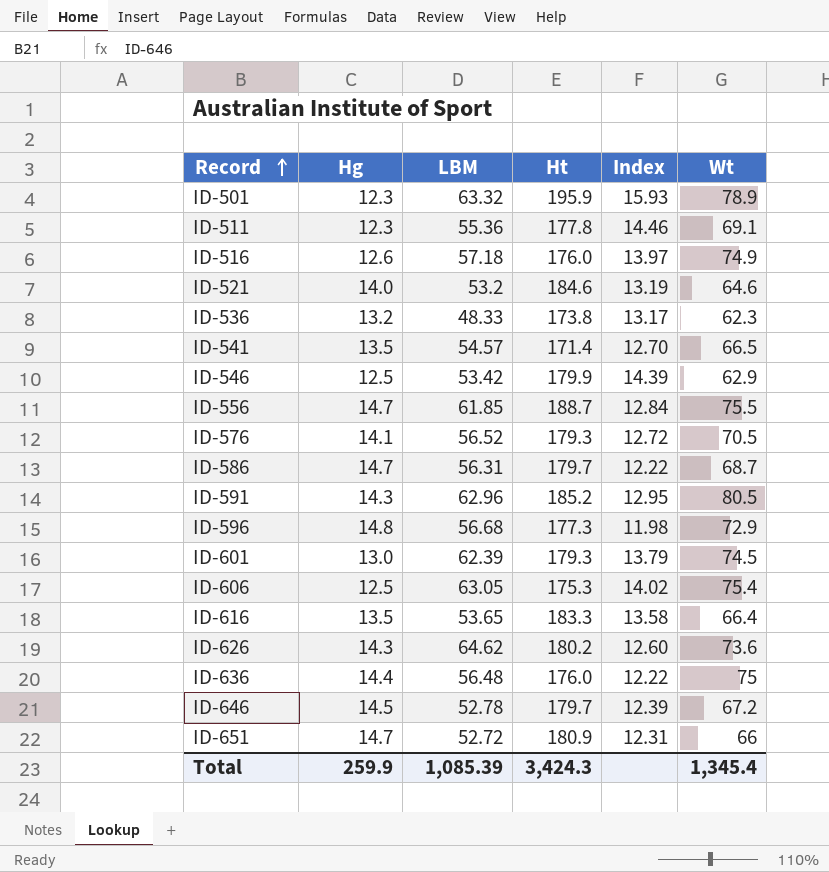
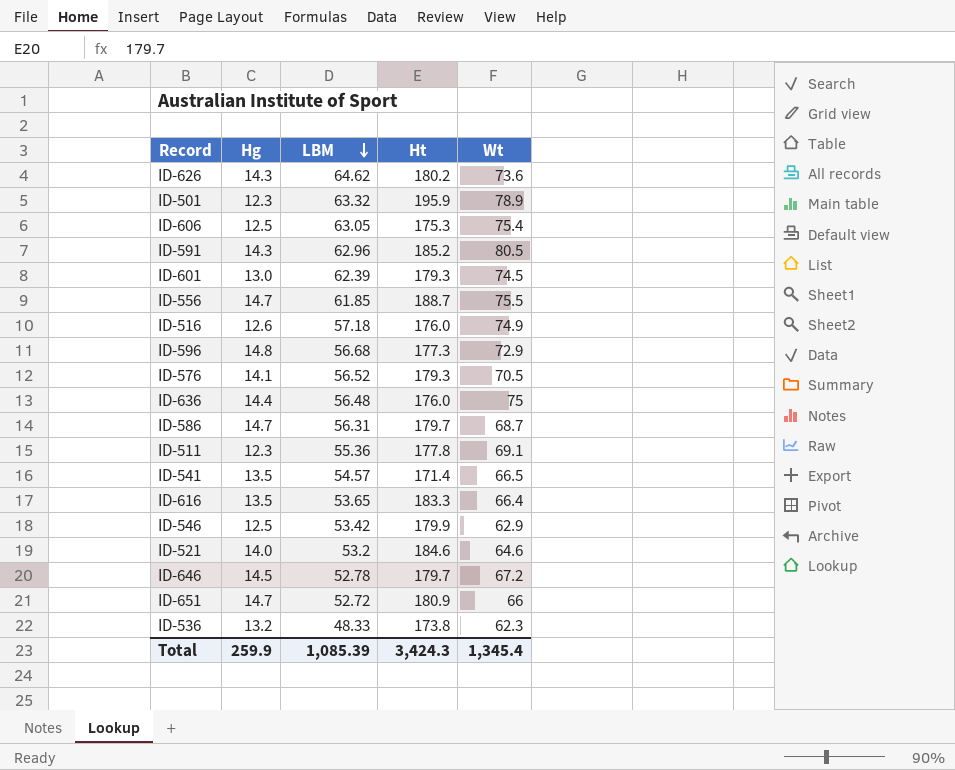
row order: Record ascending -> LBM descending
column Index | formula: [Ht] / [Hg] -> none

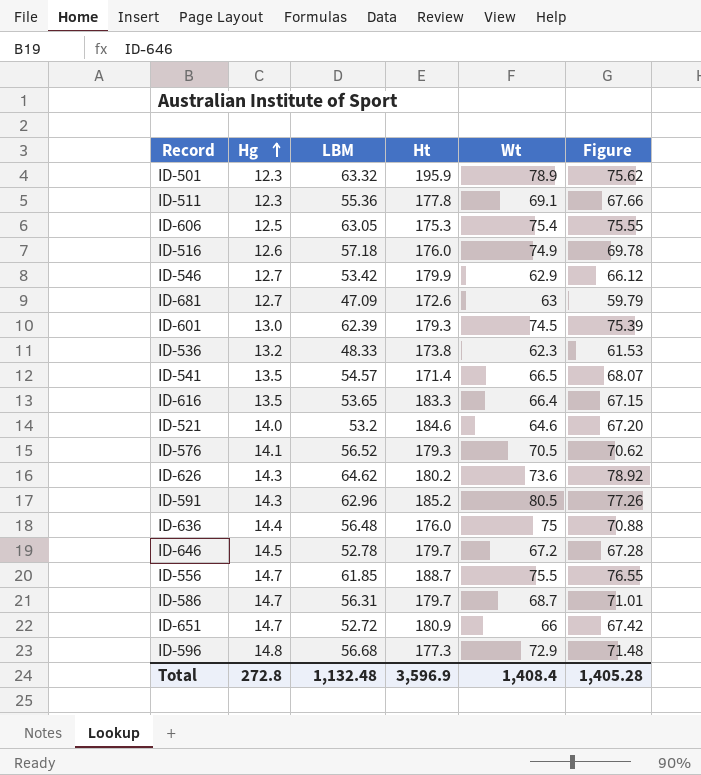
row order: LBM descending -> Hg ascending
column Figure | formula: none -> [Hg] + [LBM]
ID-546 | Hg: 12.5 -> 12.7
row ID-681: none -> 12.7 | 47.09 | 172.6 | 63 | 59.79
Total | Hg: 259.9 -> 272.8
Total | LBM: 1,085.39 -> 1,132.48
Total | Ht: 3,424.3 -> 3,596.9
Total | Wt: 1,345.4 -> 1,408.4

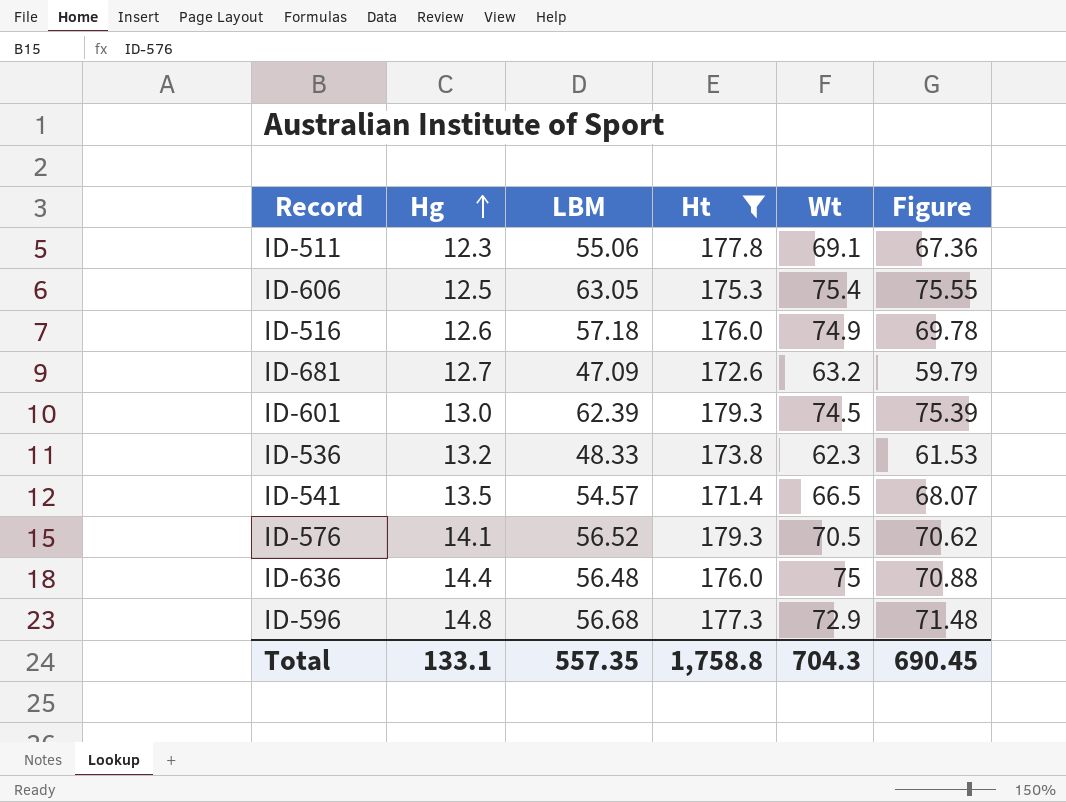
filter: none -> Ht <= 179.3
ID-511 | LBM: 55.36 -> 55.06
ID-511 | Figure: 67.66 -> 67.36
ID-681 | Wt: 63 -> 63.2
Total | Hg: 272.8 -> 133.1
Total | LBM: 1,132.48 -> 557.35
Total | Ht: 3,596.9 -> 1,758.8
Total | Wt: 1,408.4 -> 704.3
Total | Figure: 1,405.28 -> 690.45

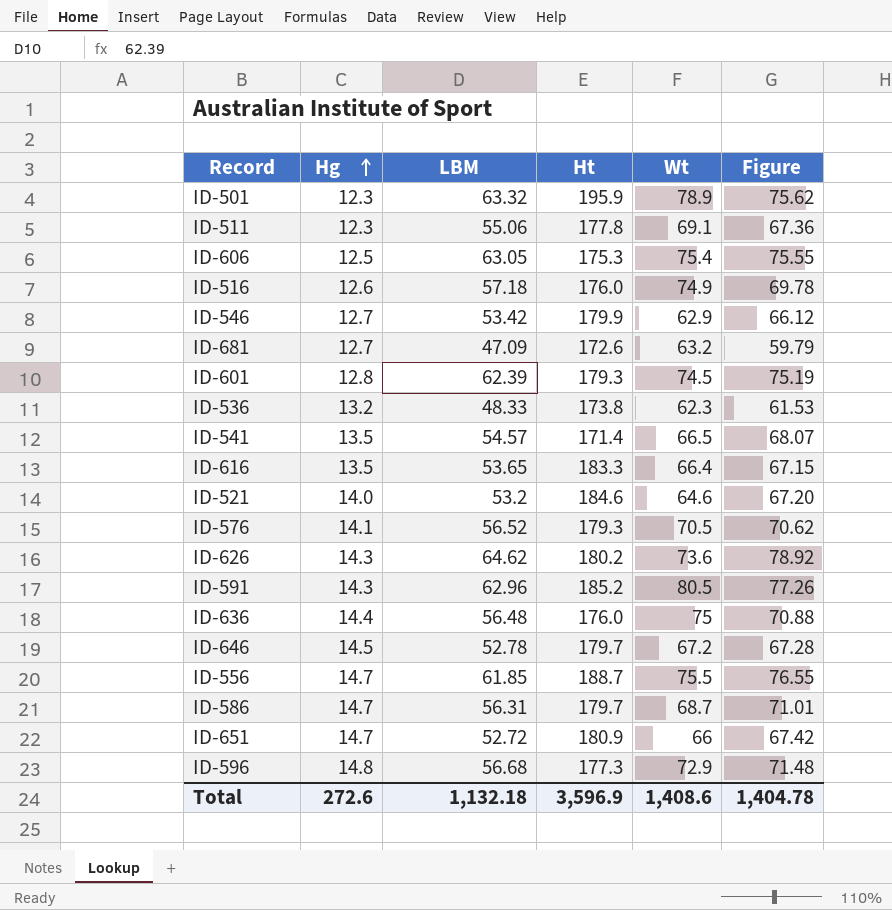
filter: Ht <= 179.3 -> none
ID-601 | Hg: 13.0 -> 12.8
ID-601 | Figure: 75.39 -> 75.19
Total | Hg: 133.1 -> 272.6
Total | LBM: 557.35 -> 1,132.18
Total | Ht: 1,758.8 -> 3,596.9
Total | Wt: 704.3 -> 1,408.6
Total | Figure: 690.45 -> 1,404.78

